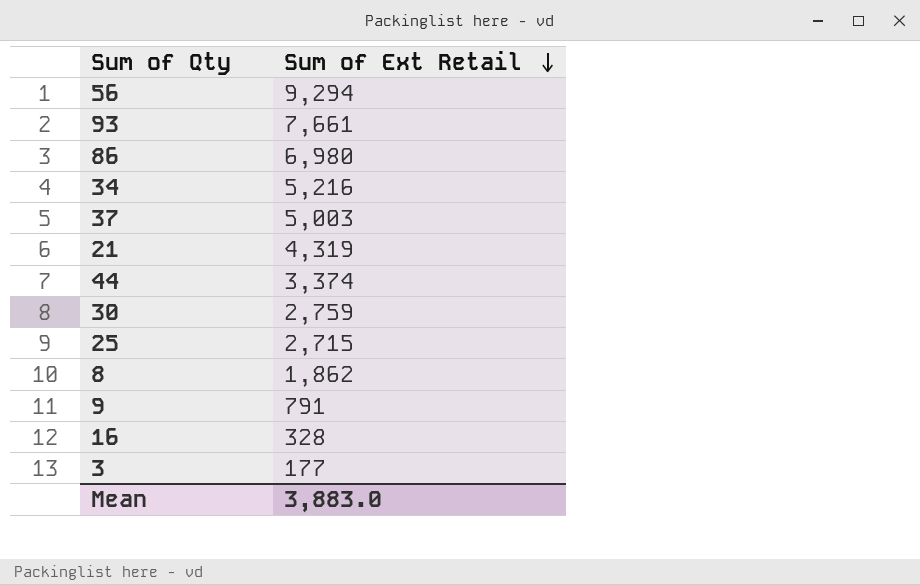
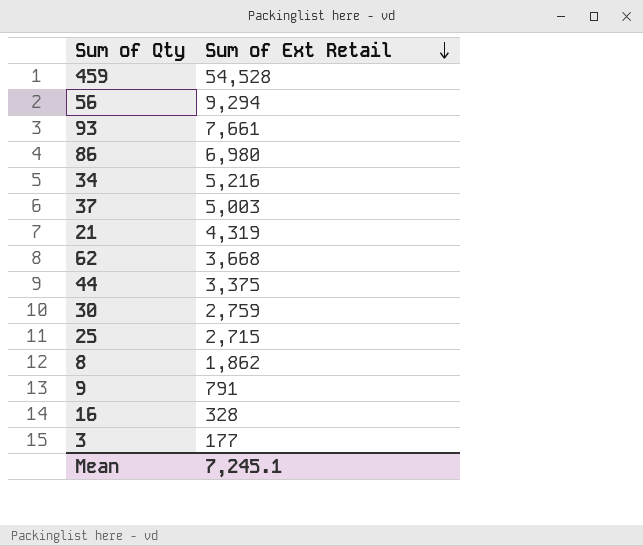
row 459: none -> 54,528
row 62: none -> 3,668
44 | Sum of Ext Retail: 3,374 -> 3,375
Mean | Sum of Ext Retail: 3,883.0 -> 7,245.1

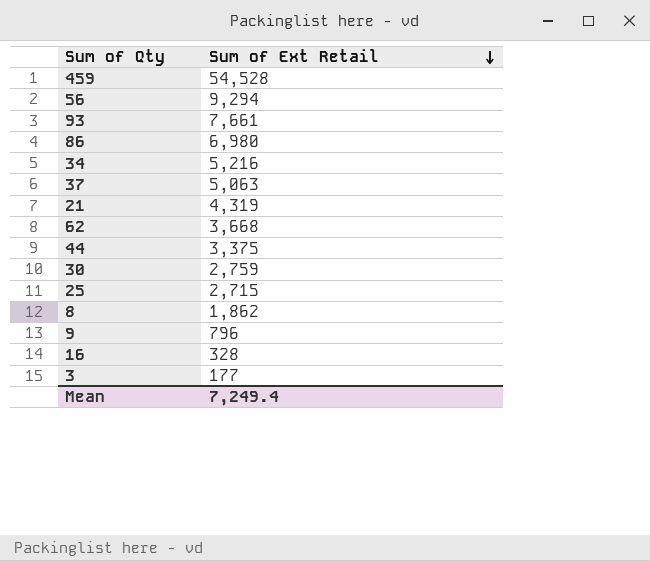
37 | Sum of Ext Retail: 5,003 -> 5,063
9 | Sum of Ext Retail: 791 -> 796
Mean | Sum of Ext Retail: 7,245.1 -> 7,249.4

